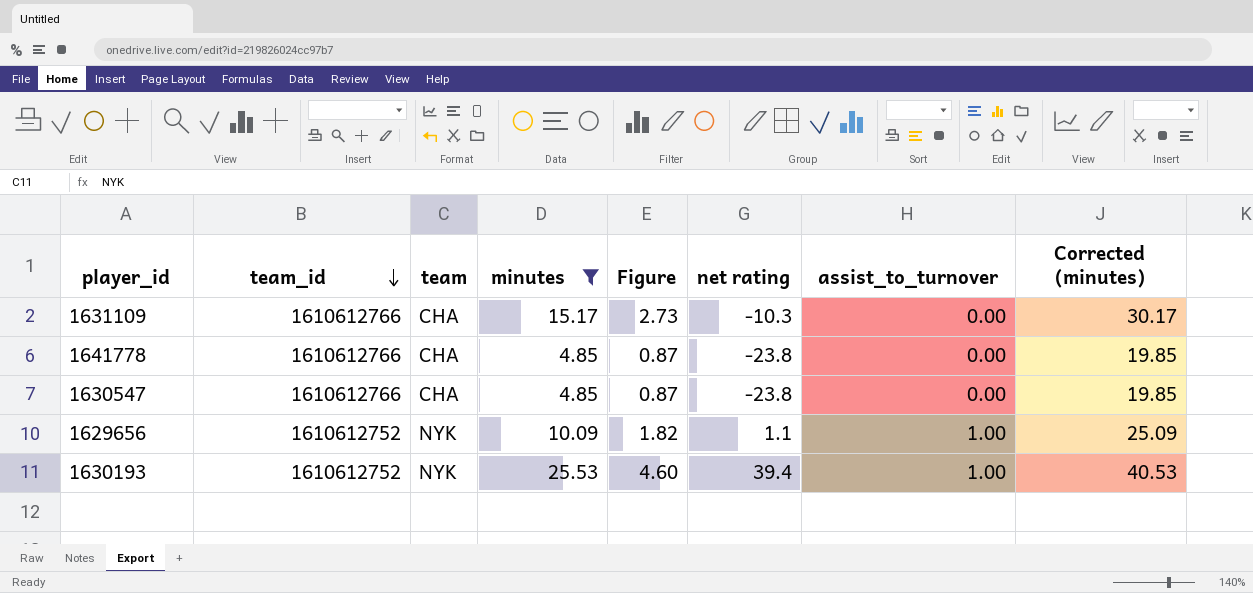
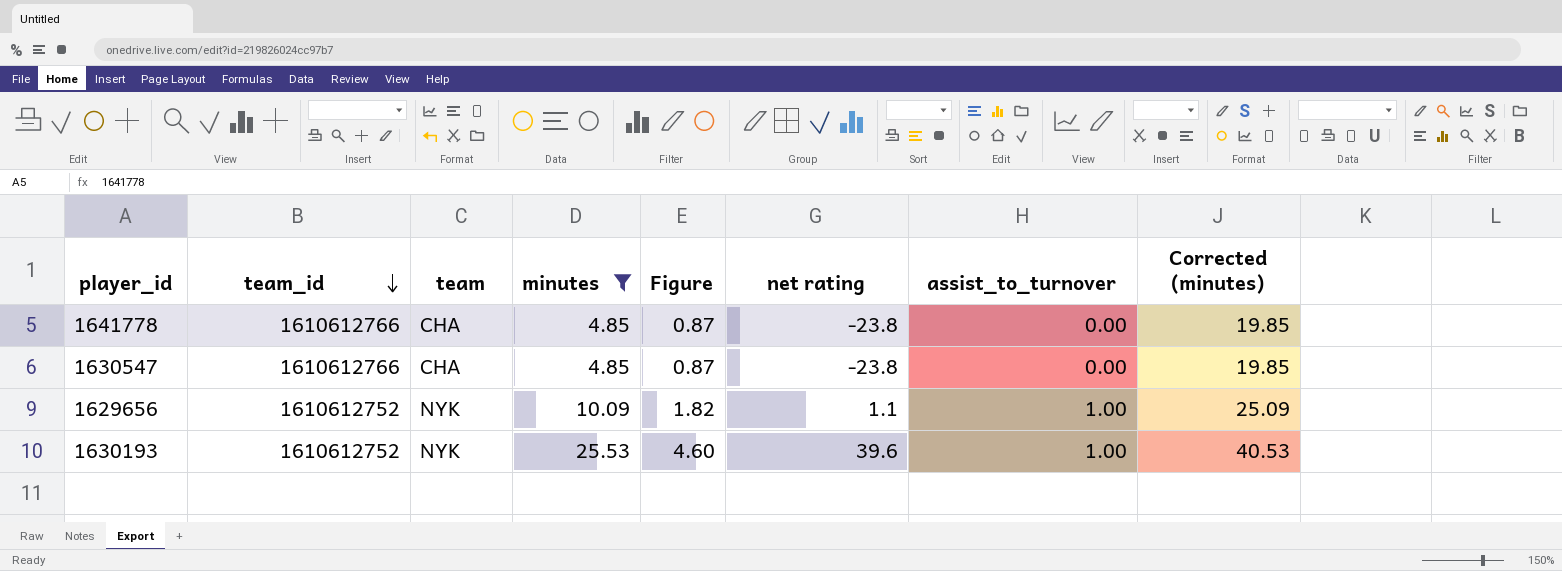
row 1631109: 1610612766 | CHA | 15.17 | 2.73 | -10.3 | 0.00 | 30.17 -> none
1630193 | net rating: 39.4 -> 39.6

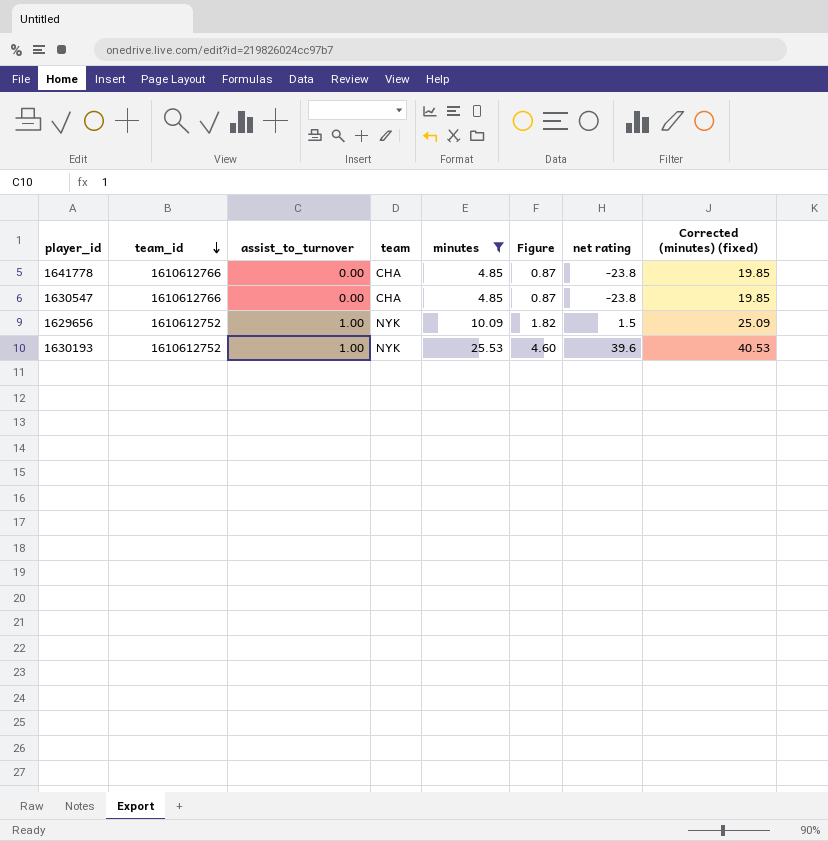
column assist_to_turnover | position: 7 -> 3
column name: Corrected (minutes) -> Corrected (minutes) (fixed)
1629656 | net rating: 1.1 -> 1.5

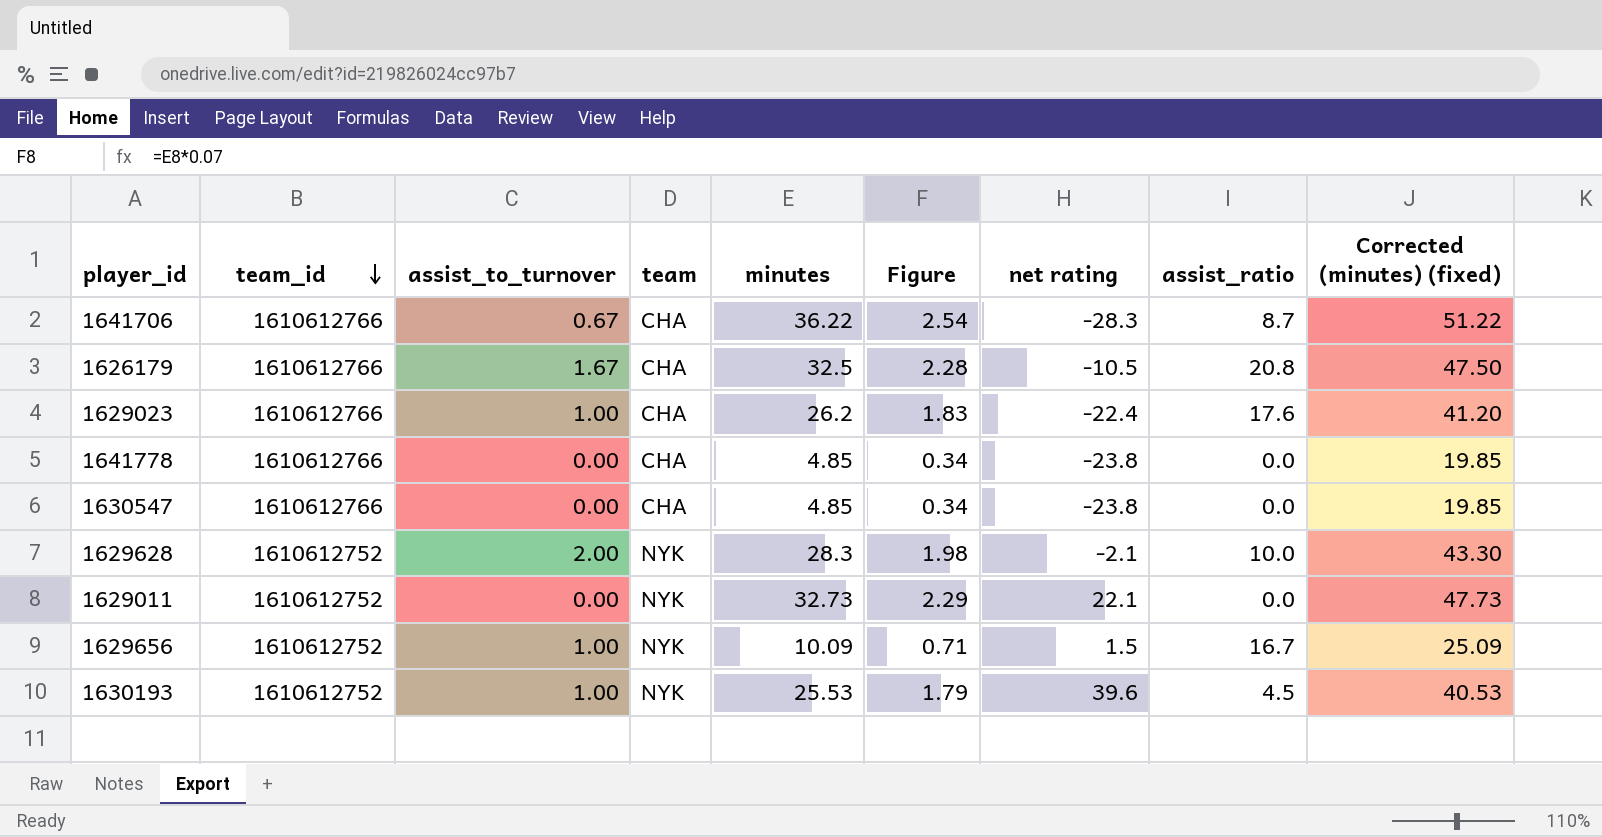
filter: minutes <= 25.53 -> none
column Figure | formula: [minutes] * 0.18 -> [minutes] * 0.07
column assist_ratio | position: none -> 8

